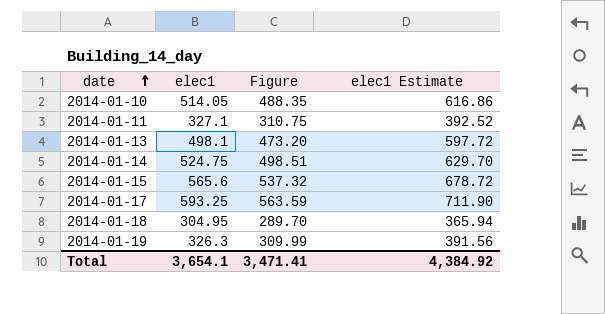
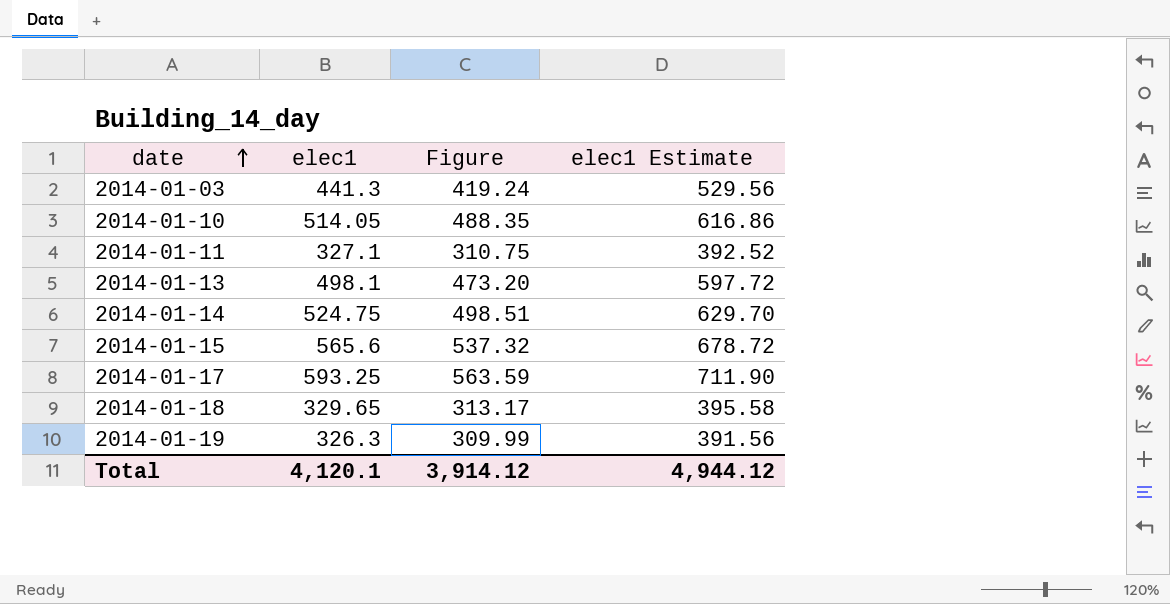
row 2014-01-03: none -> 441.3 | 419.24 | 529.56
2014-01-18 | elec1: 304.95 -> 329.65
2014-01-18 | Figure: 289.70 -> 313.17
2014-01-18 | elec1 Estimate: 365.94 -> 395.58
Total | elec1: 3,654.1 -> 4,120.1
Total | Figure: 3,471.41 -> 3,914.12
Total | elec1 Estimate: 4,384.92 -> 4,944.12

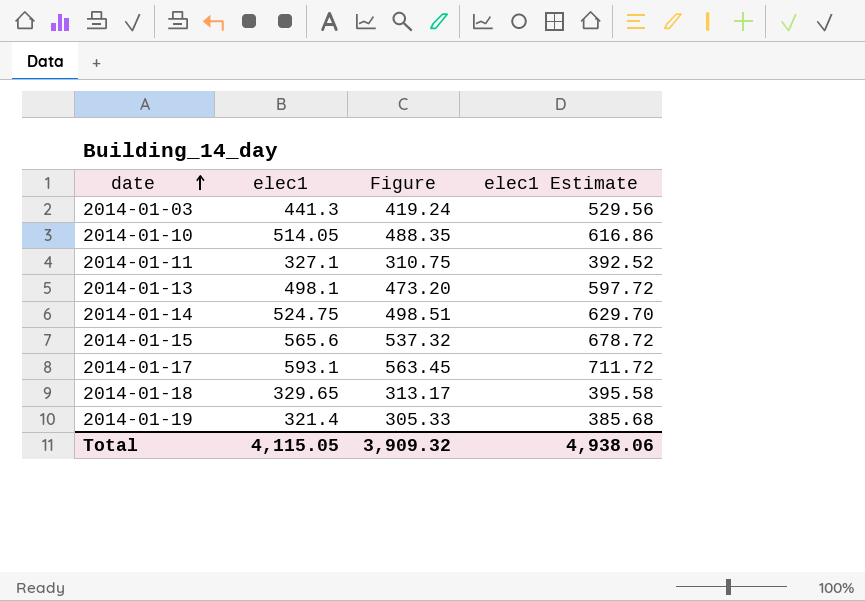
2014-01-17 | elec1: 593.25 -> 593.1
2014-01-17 | Figure: 563.59 -> 563.45
2014-01-17 | elec1 Estimate: 711.90 -> 711.72
2014-01-19 | elec1: 326.3 -> 321.4
2014-01-19 | Figure: 309.99 -> 305.33
2014-01-19 | elec1 Estimate: 391.56 -> 385.68
Total | elec1: 4,120.1 -> 4,115.05
Total | Figure: 3,914.12 -> 3,909.32
Total | elec1 Estimate: 4,944.12 -> 4,938.06

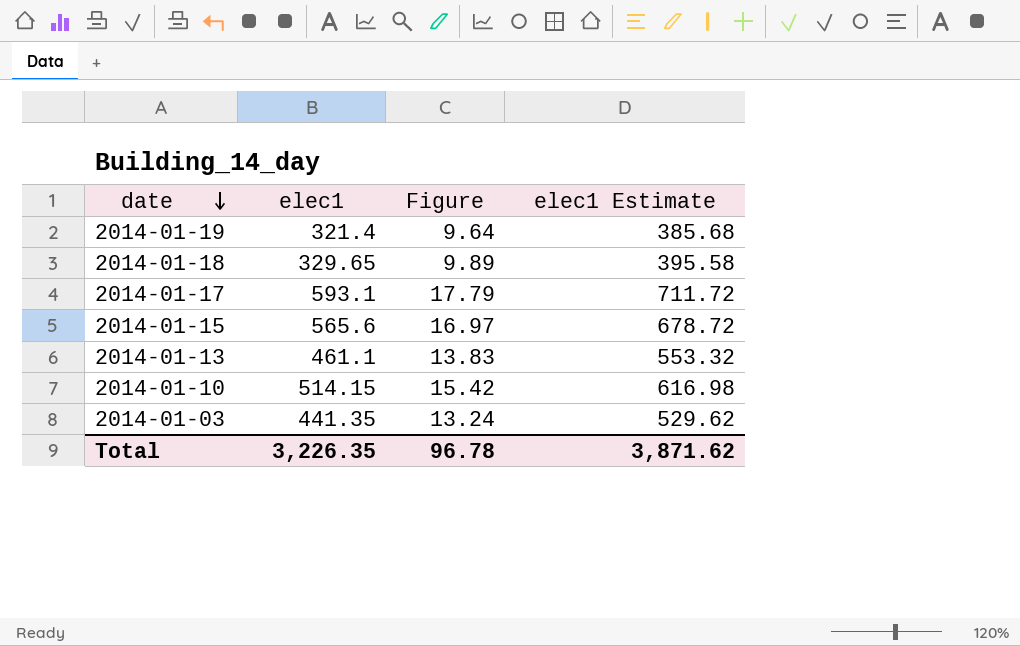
row order: date ascending -> date descending
column Figure | formula: [elec1] * 0.95 -> [elec1] * 0.03
row 2014-01-11: 327.1 | 310.75 | 392.52 -> none
row 2014-01-14: 524.75 | 498.51 | 629.70 -> none
2014-01-13 | elec1: 498.1 -> 461.1
2014-01-13 | elec1 Estimate: 597.72 -> 553.32
2014-01-10 | elec1: 514.05 -> 514.15
2014-01-10 | elec1 Estimate: 616.86 -> 616.98
2014-01-03 | elec1: 441.3 -> 441.35
2014-01-03 | elec1 Estimate: 529.56 -> 529.62
Total | elec1: 4,115.05 -> 3,226.35
Total | Figure: 3,909.32 -> 96.78
Total | elec1 Estimate: 4,938.06 -> 3,871.62

